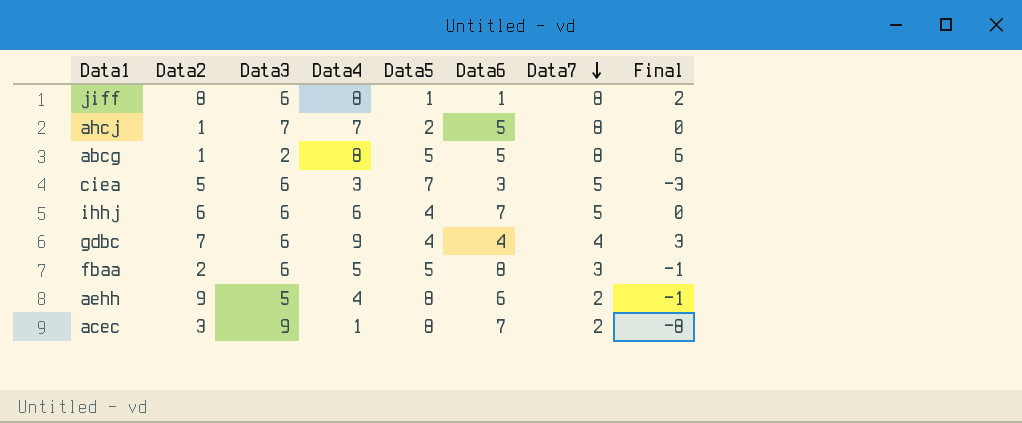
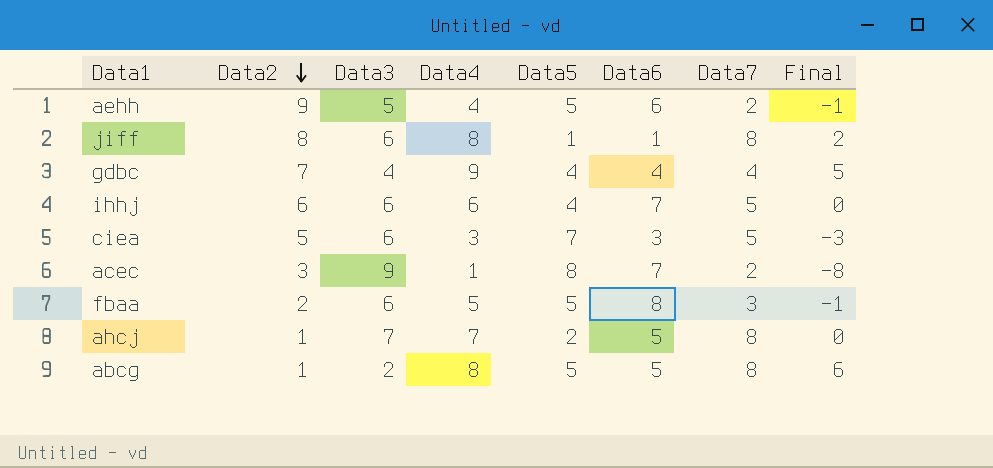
row order: Data7 descending -> Data2 descending
aehh | Data5: 8 -> 5
gdbc | Data3: 6 -> 4
gdbc | Final: 3 -> 5

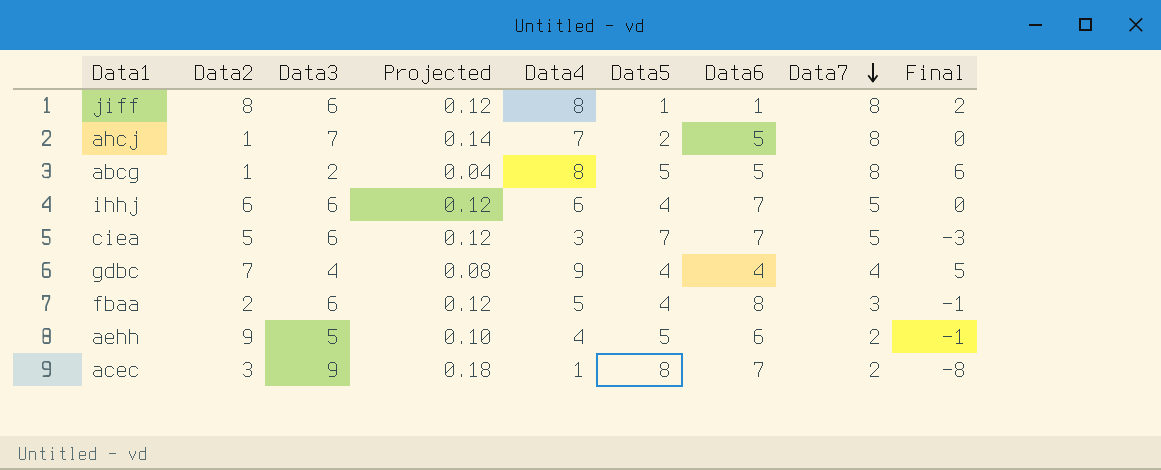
row order: Data2 descending -> Data7 descending
column Projected | formula: none -> [Data3] * 0.02
ciea | Data6: 3 -> 7
fbaa | Data5: 5 -> 4

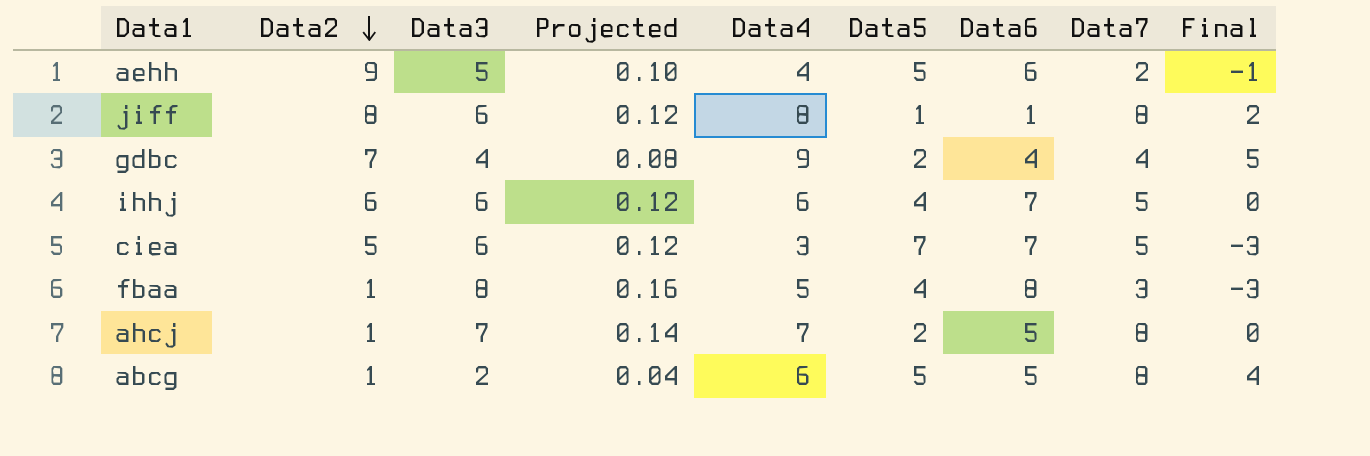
row order: Data7 descending -> Data2 descending
row acec: 3 | 9 | 0.18 | 1 | 8 | 7 | 2 | -8 -> none
gdbc | Data5: 4 -> 2
fbaa | Data2: 2 -> 1
fbaa | Data3: 6 -> 8
fbaa | Projected: 0.12 -> 0.16
fbaa | Final: -1 -> -3
abcg | Data4: 8 -> 6
abcg | Final: 6 -> 4

